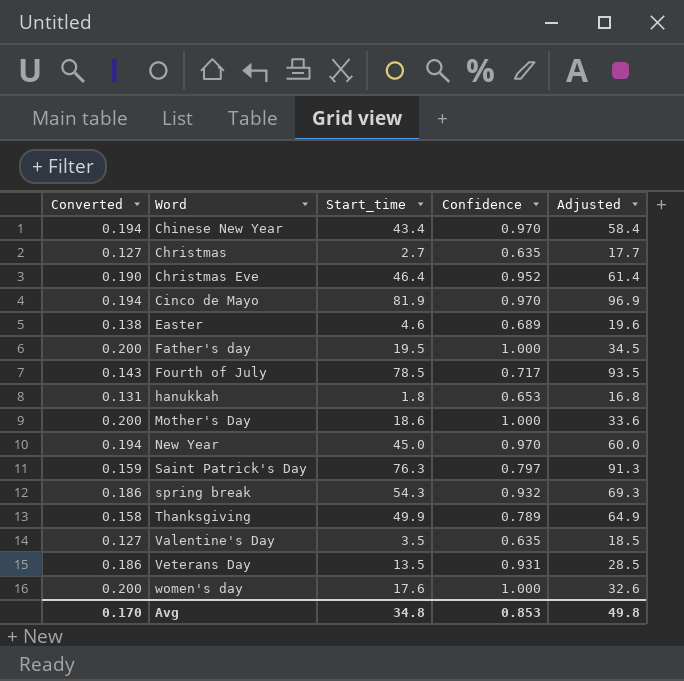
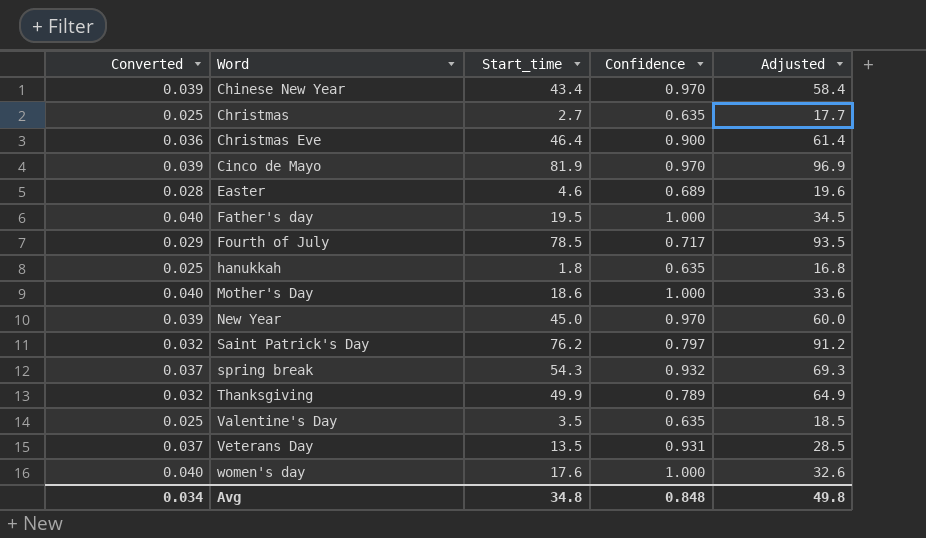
column Converted | formula: [Confidence] * 0.2 -> [Confidence] * 0.04
Christmas Eve | Confidence: 0.952 -> 0.900
hanukkah | Confidence: 0.653 -> 0.635
Saint Patrick's Day | Start_time: 76.3 -> 76.2
Saint Patrick's Day | Adjusted: 91.3 -> 91.2
Avg | Converted: 0.170 -> 0.034
Avg | Confidence: 0.853 -> 0.848

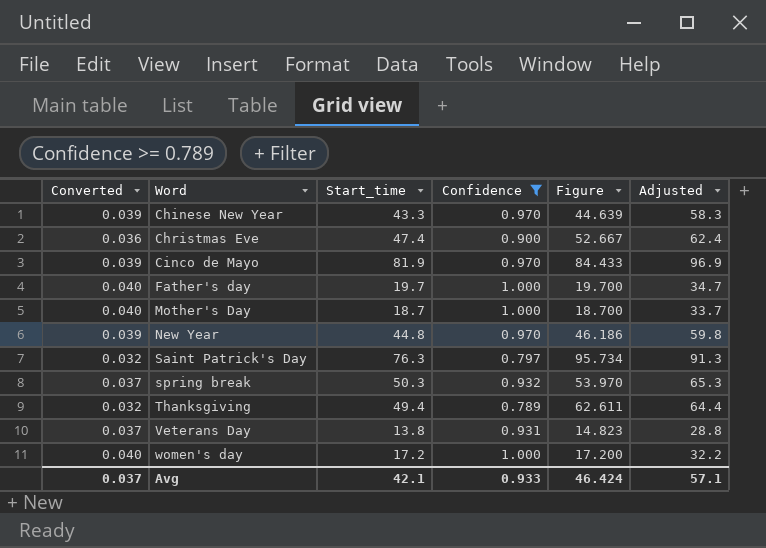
filter: none -> Confidence >= 0.789
column Figure | formula: none -> [Start_time] / [Confidence]
Chinese New Year | Start_time: 43.4 -> 43.3
Chinese New Year | Adjusted: 58.4 -> 58.3
Christmas Eve | Start_time: 46.4 -> 47.4
Christmas Eve | Adjusted: 61.4 -> 62.4
Father's day | Start_time: 19.5 -> 19.7
Father's day | Adjusted: 34.5 -> 34.7
Mother's Day | Start_time: 18.6 -> 18.7
Mother's Day | Adjusted: 33.6 -> 33.7
New Year | Start_time: 45.0 -> 44.8
New Year | Adjusted: 60.0 -> 59.8
Saint Patrick's Day | Start_time: 76.2 -> 76.3
Saint Patrick's Day | Adjusted: 91.2 -> 91.3
spring break | Start_time: 54.3 -> 50.3
spring break | Adjusted: 69.3 -> 65.3
Thanksgiving | Start_time: 49.9 -> 49.4
Thanksgiving | Adjusted: 64.9 -> 64.4
Veterans Day | Start_time: 13.5 -> 13.8
Veterans Day | Adjusted: 28.5 -> 28.8
women's day | Start_time: 17.6 -> 17.2
women's day | Adjusted: 32.6 -> 32.2
Avg | Converted: 0.034 -> 0.037
Avg | Start_time: 34.8 -> 42.1
Avg | Confidence: 0.848 -> 0.933
Avg | Adjusted: 49.8 -> 57.1

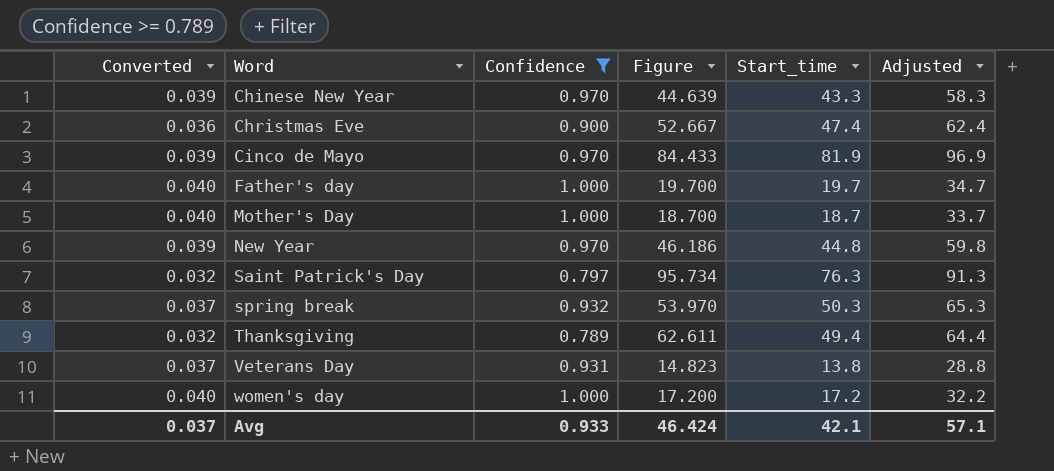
column Start_time | position: 3 -> 5

